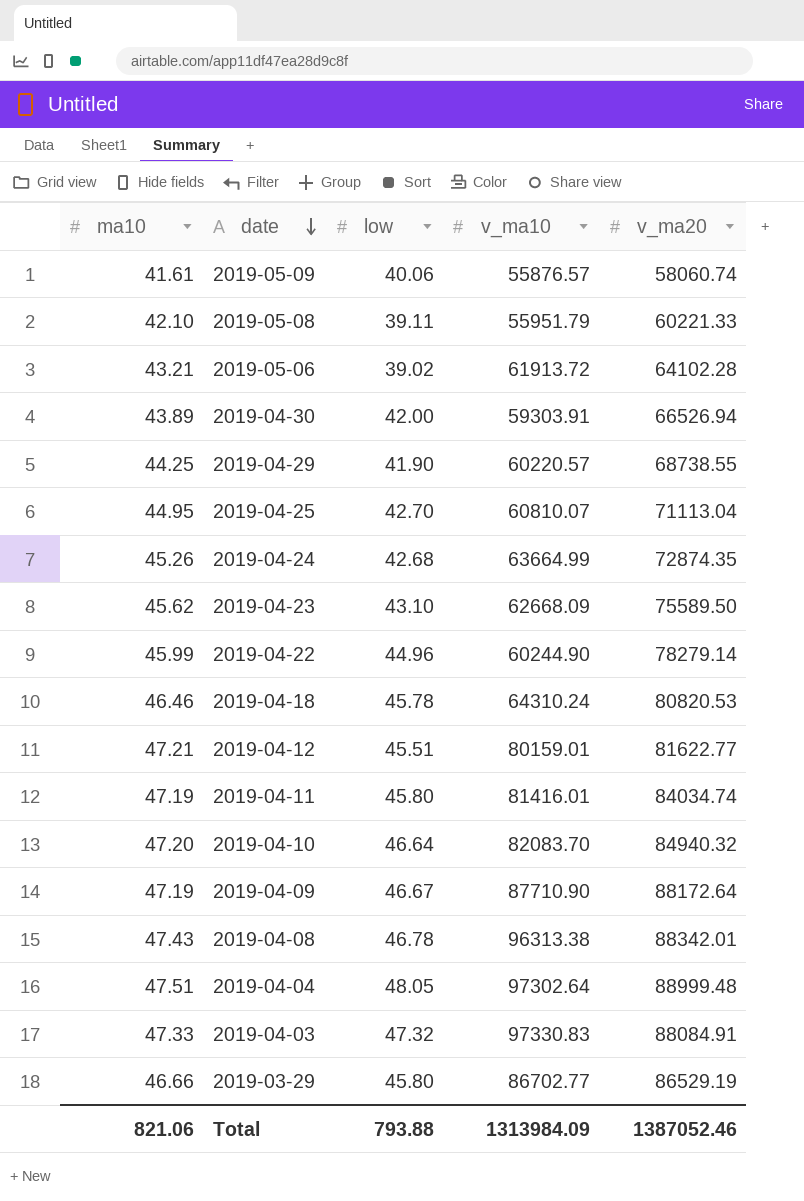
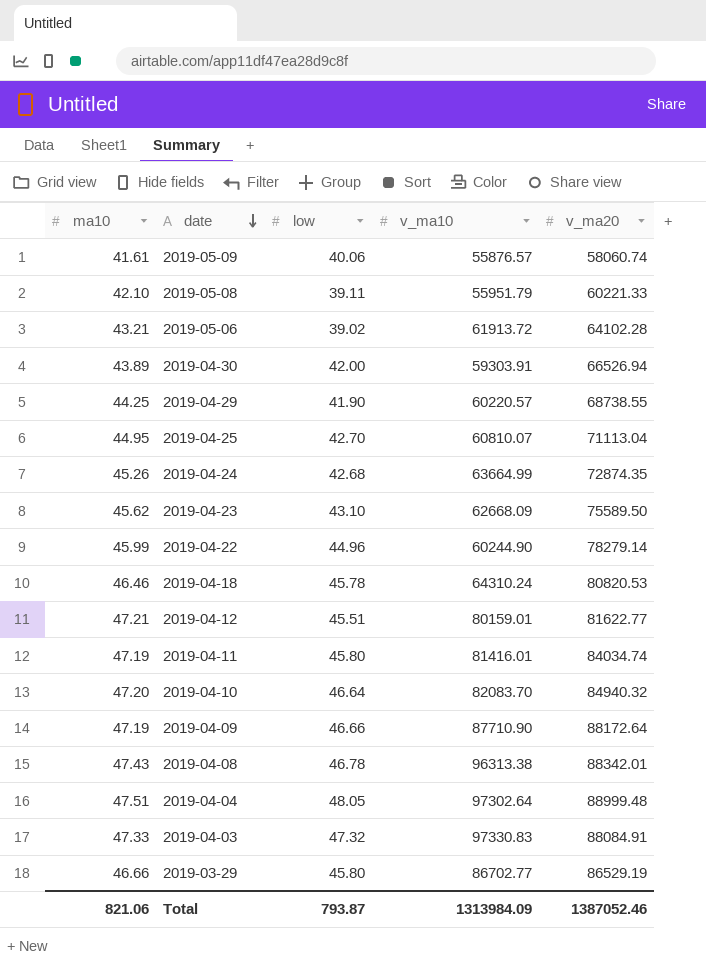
2019-04-09 | low: 46.67 -> 46.66
Total | low: 793.88 -> 793.87

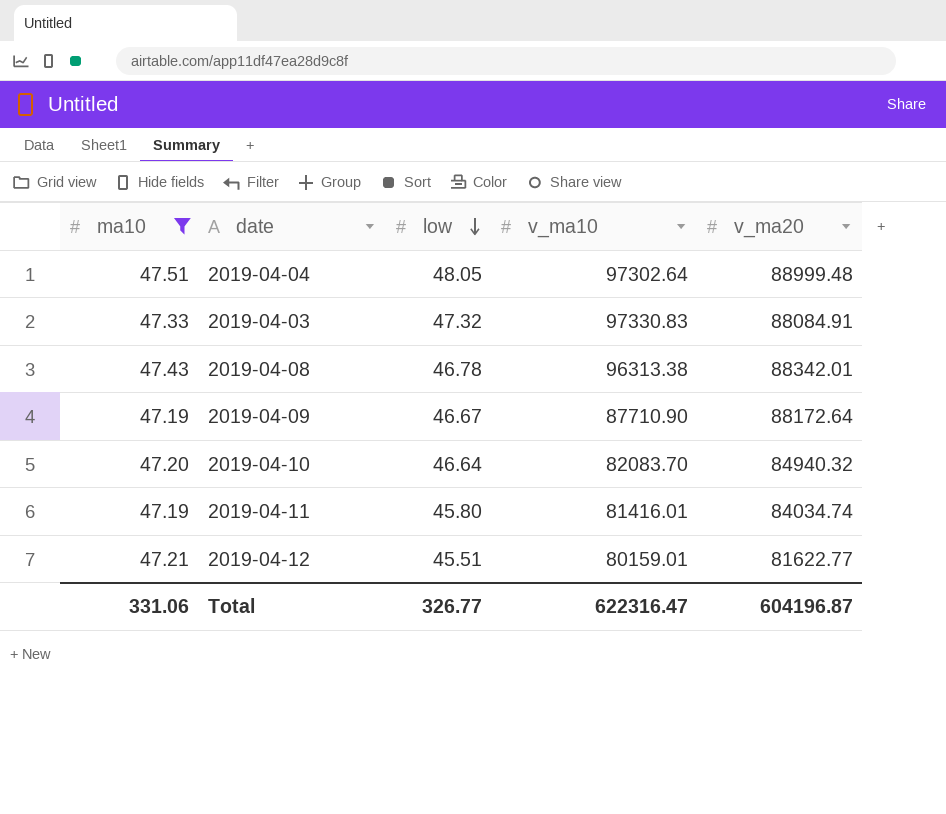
filter: none -> ma10 >= 47.19
row order: date descending -> low descending
2019-04-09 | low: 46.66 -> 46.67
Total | ma10: 821.06 -> 331.06
Total | low: 793.87 -> 326.77
Total | v_ma10: 1313984.09 -> 622316.47
Total | v_ma20: 1387052.46 -> 604196.87

